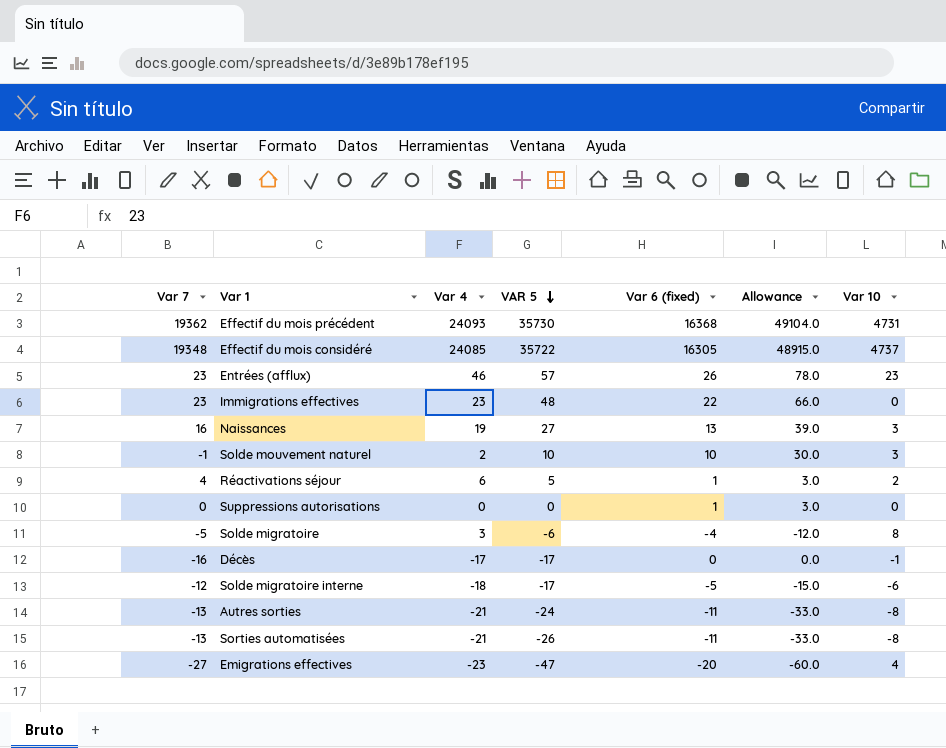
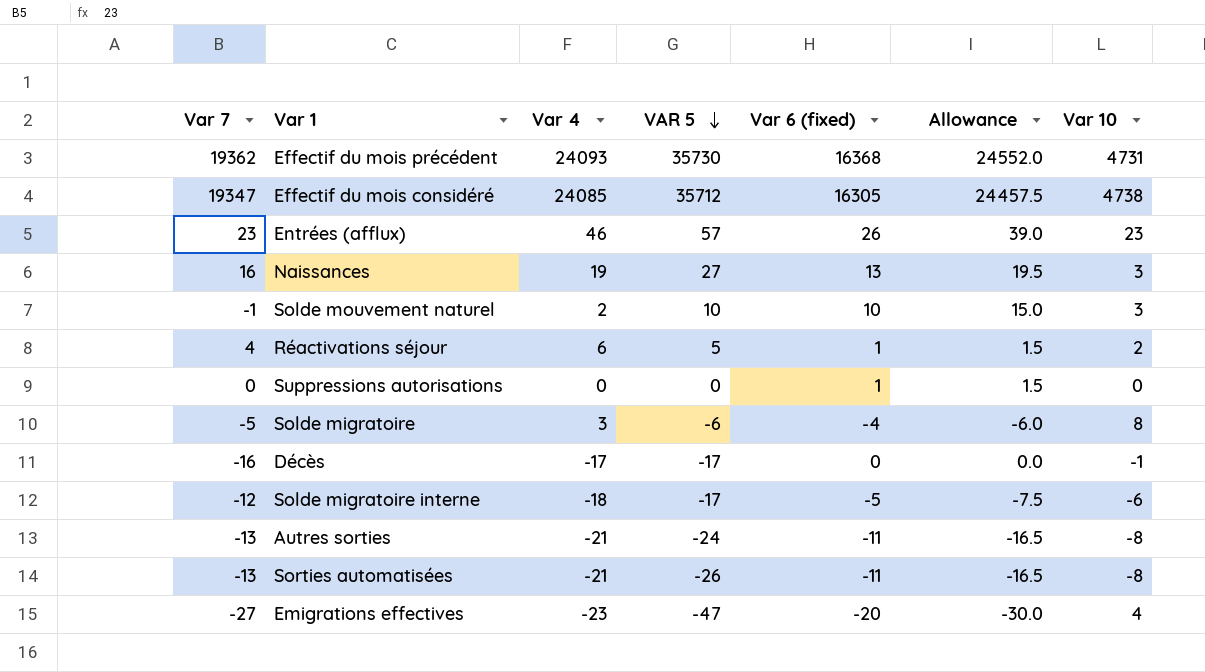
column Allowance | formula: [Var 6 (fixed)] * 3 -> [Var 6 (fixed)] * 1.5
row Immigrations effectives: 23 | 23 | 48 | 22 | 66.0 | 0 -> none
Effectif du mois considéré | Var 7: 19348 -> 19347
Effectif du mois considéré | VAR 5: 35722 -> 35712
Effectif du mois considéré | Var 10: 4737 -> 4738

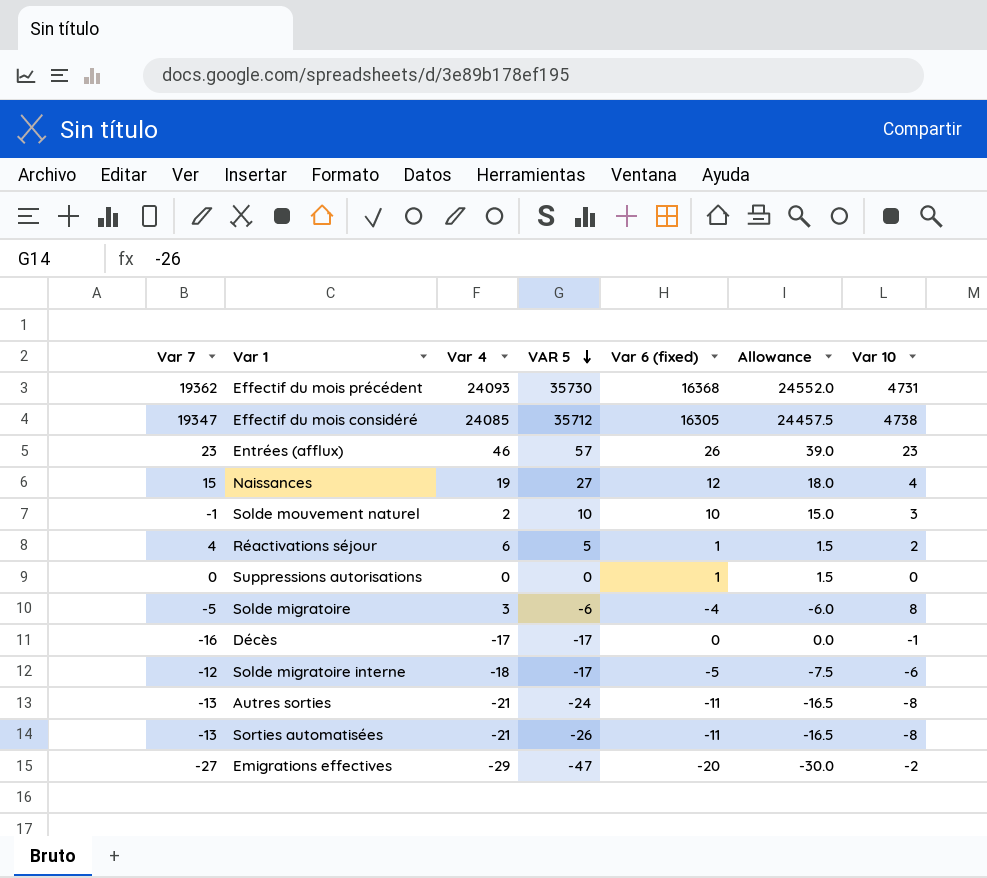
Naissances | Var 7: 16 -> 15
Naissances | Var 6 (fixed): 13 -> 12
Naissances | Allowance: 19.5 -> 18.0
Naissances | Var 10: 3 -> 4
Emigrations effectives | Var 4: -23 -> -29
Emigrations effectives | Var 10: 4 -> -2

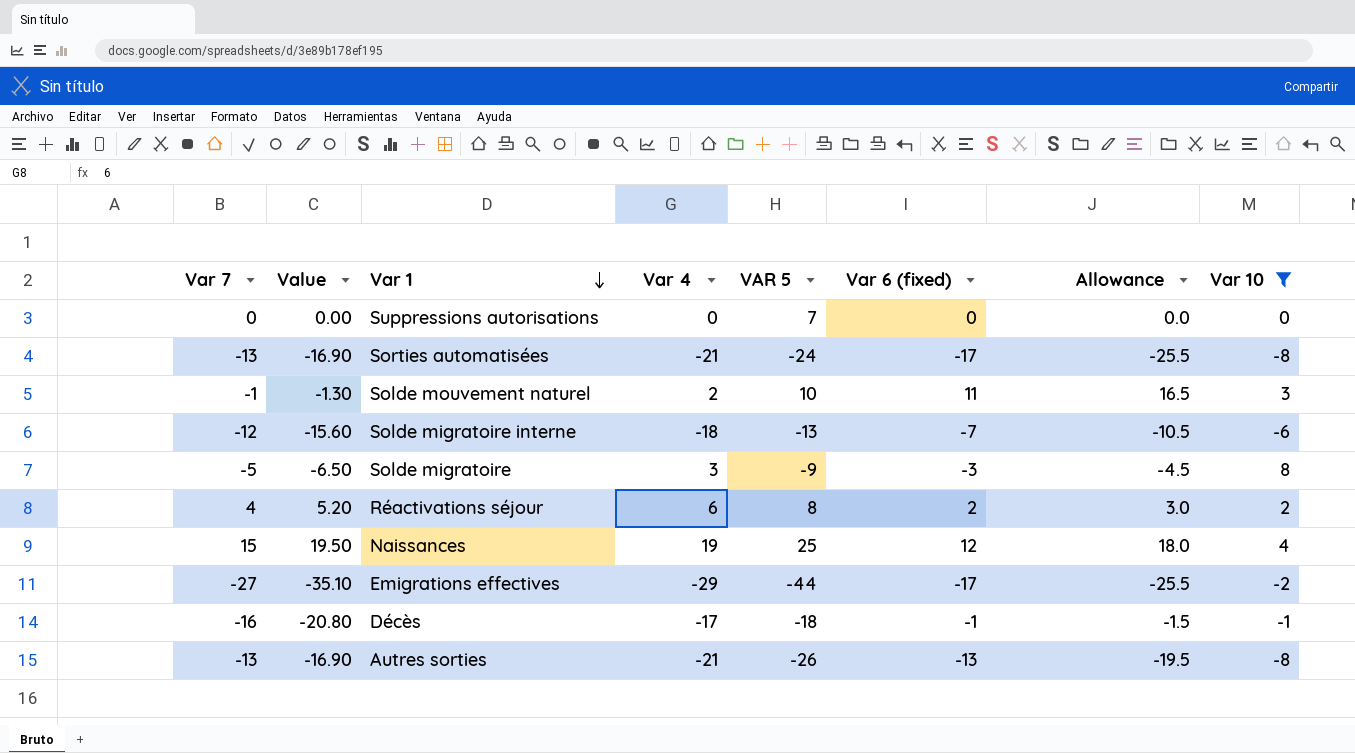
filter: none -> Var 10 <= 8
row order: VAR 5 descending -> Var 1 descending
column Value | formula: none -> [Var 7] * 1.3
Suppressions autorisations | VAR 5: 0 -> 7
Suppressions autorisations | Var 6 (fixed): 1 -> 0
Suppressions autorisations | Allowance: 1.5 -> 0.0
Sorties automatisées | VAR 5: -26 -> -24
Sorties automatisées | Var 6 (fixed): -11 -> -17
Sorties automatisées | Allowance: -16.5 -> -25.5
Solde mouvement naturel | Var 6 (fixed): 10 -> 11
Solde mouvement naturel | Allowance: 15.0 -> 16.5
Solde migratoire interne | VAR 5: -17 -> -13
Solde migratoire interne | Var 6 (fixed): -5 -> -7
Solde migratoire interne | Allowance: -7.5 -> -10.5
Solde migratoire | VAR 5: -6 -> -9
Solde migratoire | Var 6 (fixed): -4 -> -3
Solde migratoire | Allowance: -6.0 -> -4.5
Réactivations séjour | VAR 5: 5 -> 8
Réactivations séjour | Var 6 (fixed): 1 -> 2
Réactivations séjour | Allowance: 1.5 -> 3.0
Naissances | VAR 5: 27 -> 25
Emigrations effectives | VAR 5: -47 -> -44
Emigrations effectives | Var 6 (fixed): -20 -> -17
Emigrations effectives | Allowance: -30.0 -> -25.5
Décès | VAR 5: -17 -> -18
Décès | Var 6 (fixed): 0 -> -1
Décès | Allowance: 0.0 -> -1.5
Autres sorties | VAR 5: -24 -> -26
Autres sorties | Var 6 (fixed): -11 -> -13
Autres sorties | Allowance: -16.5 -> -19.5

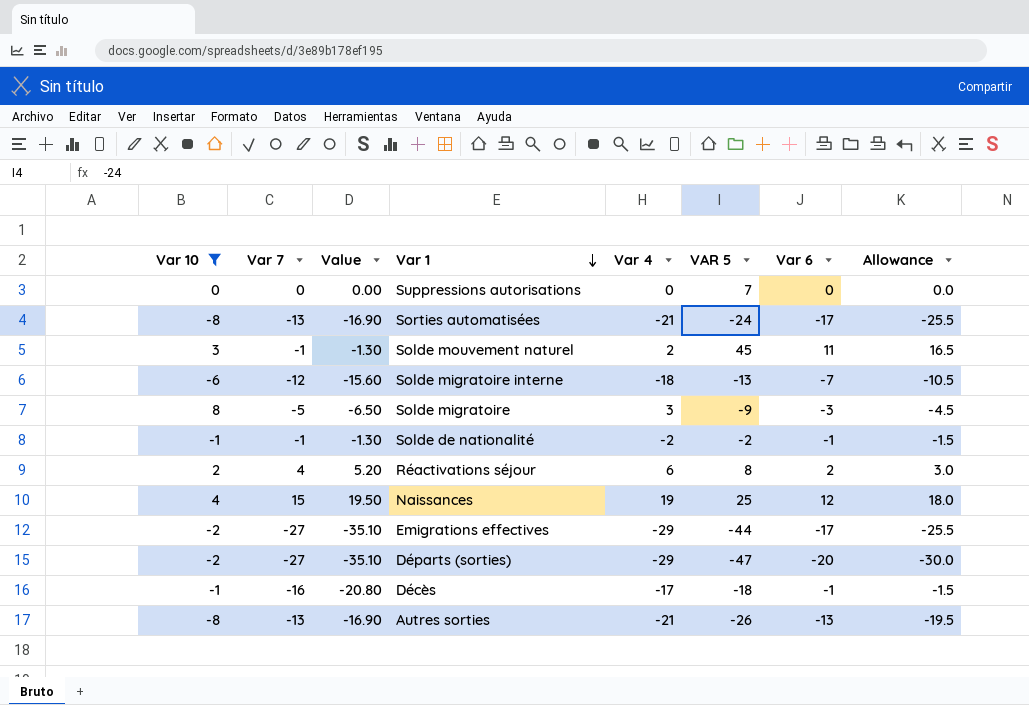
column Var 10 | position: 8 -> 1
column name: Var 6 (fixed) -> Var 6
Solde mouvement naturel | VAR 5: 10 -> 45
row Solde de nationalité: none -> -1 | -1 | -1.30 | -2 | -2 | -1 | -1.5
row Départs (sorties): none -> -2 | -27 | -35.10 | -29 | -47 | -20 | -30.0

